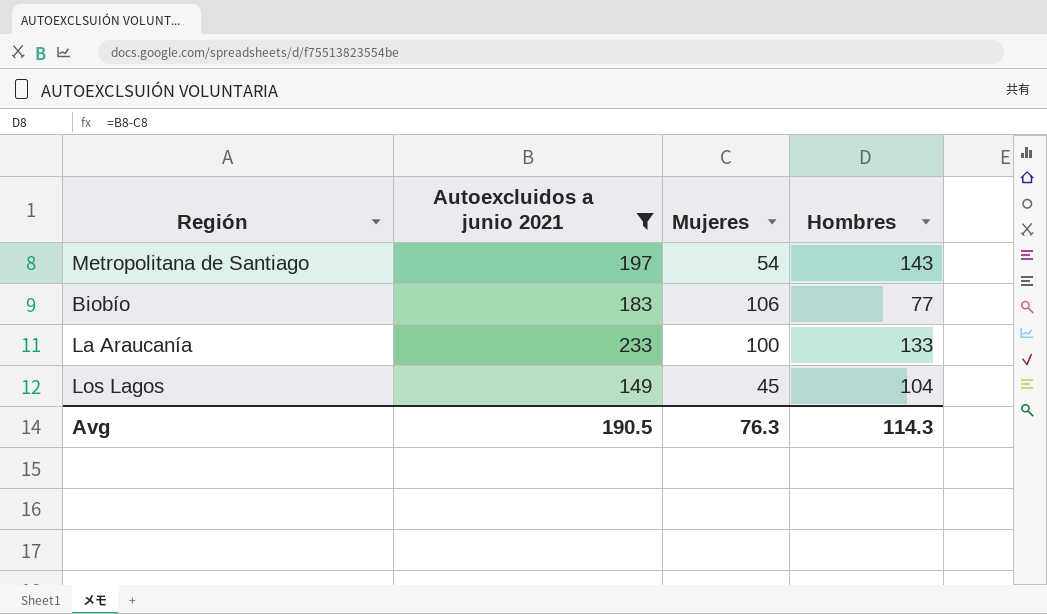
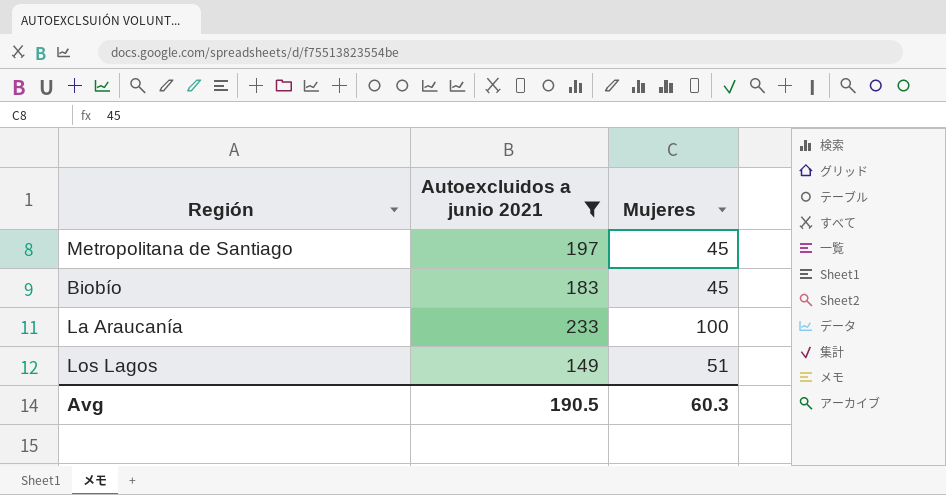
column Hombres | formula: [Autoexcluidos a junio 2021] - [Mujeres] -> none
Metropolitana de Santiago | Mujeres: 54 -> 45
Biobío | Mujeres: 106 -> 45
Los Lagos | Mujeres: 45 -> 51
Avg | Mujeres: 76.3 -> 60.3

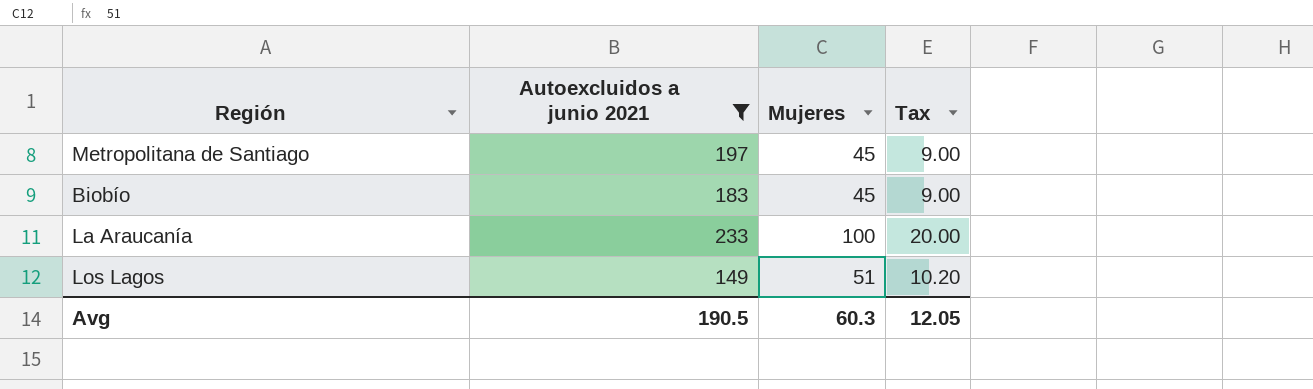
column Tax | formula: none -> [Mujeres] * 0.2

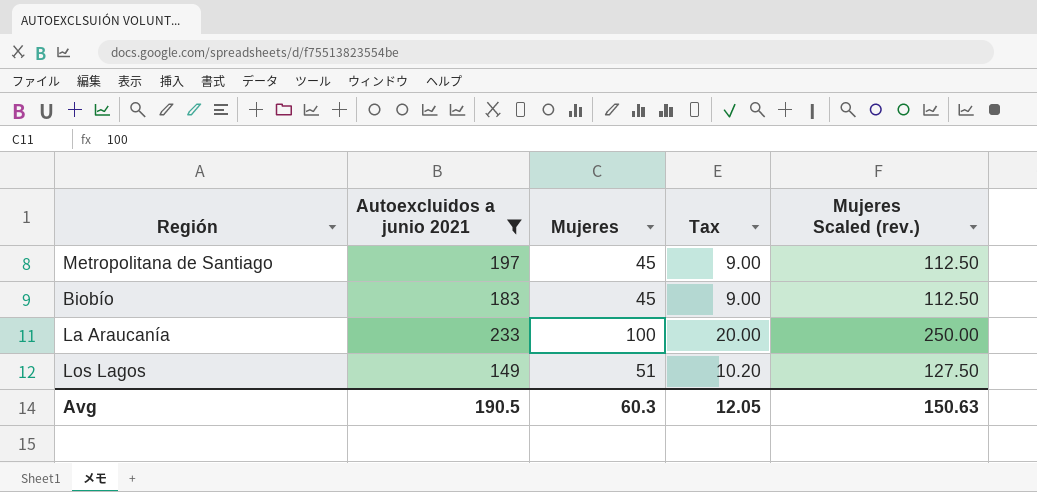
column Mujeres Scaled (rev.) | formula: none -> [Mujeres] * 2.5

